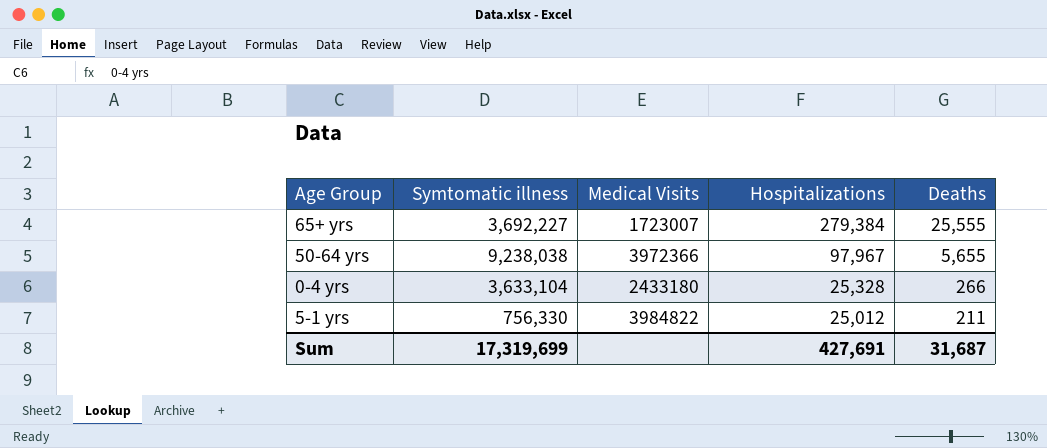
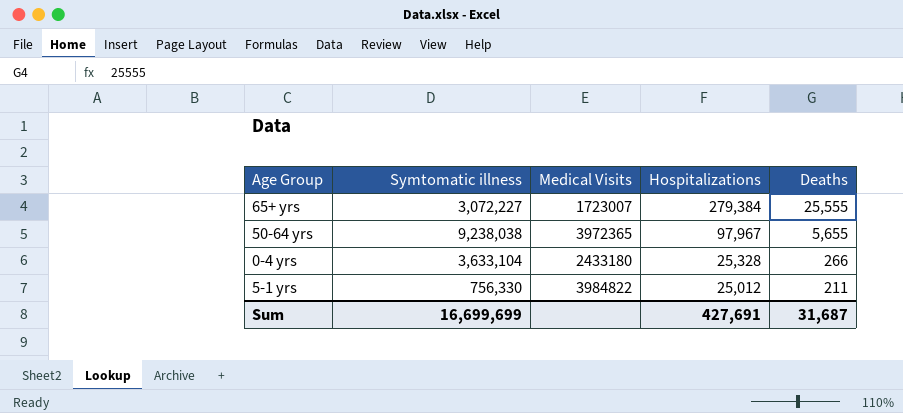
65+ yrs | Symtomatic illness: 3,692,227 -> 3,072,227
50-64 yrs | Medical Visits: 3972366 -> 3972365
Sum | Symtomatic illness: 17,319,699 -> 16,699,699

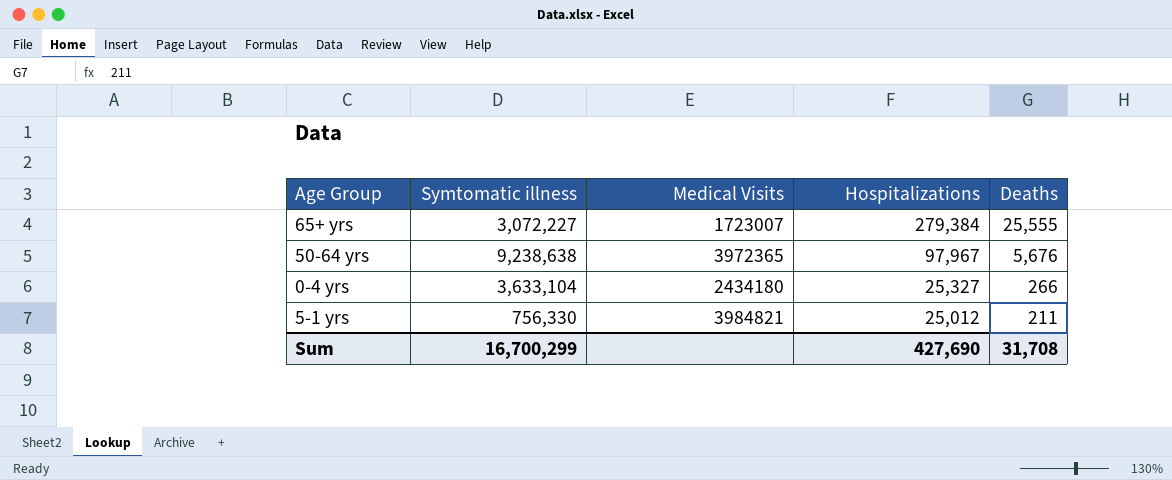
50-64 yrs | Symtomatic illness: 9,238,038 -> 9,238,638
50-64 yrs | Deaths: 5,655 -> 5,676
0-4 yrs | Medical Visits: 2433180 -> 2434180
0-4 yrs | Hospitalizations: 25,328 -> 25,327
5-1 yrs | Medical Visits: 3984822 -> 3984821
Sum | Symtomatic illness: 16,699,699 -> 16,700,299
Sum | Hospitalizations: 427,691 -> 427,690
Sum | Deaths: 31,687 -> 31,708

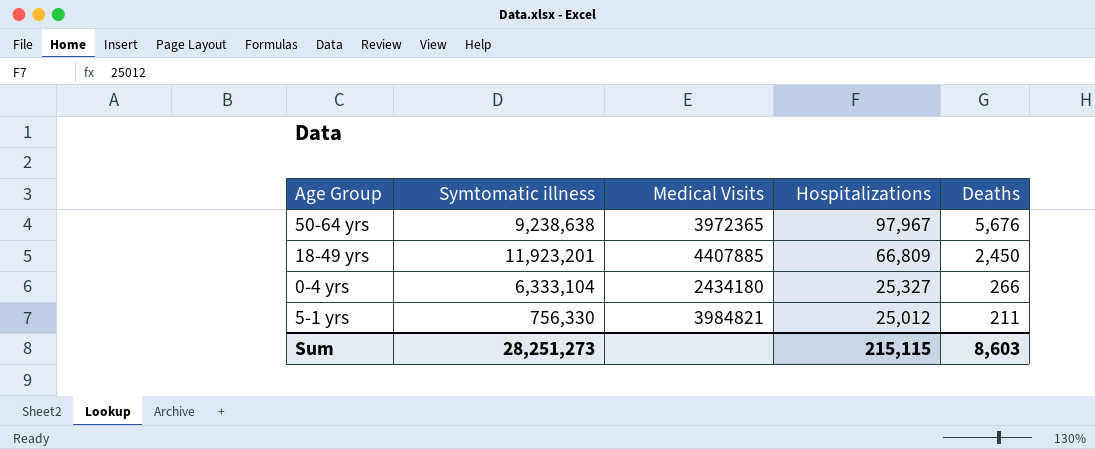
row 65+ yrs: 3,072,227 | 1723007 | 279,384 | 25,555 -> none
row 18-49 yrs: none -> 11,923,201 | 4407885 | 66,809 | 2,450
0-4 yrs | Symtomatic illness: 3,633,104 -> 6,333,104
Sum | Symtomatic illness: 16,700,299 -> 28,251,273
Sum | Hospitalizations: 427,690 -> 215,115
Sum | Deaths: 31,708 -> 8,603

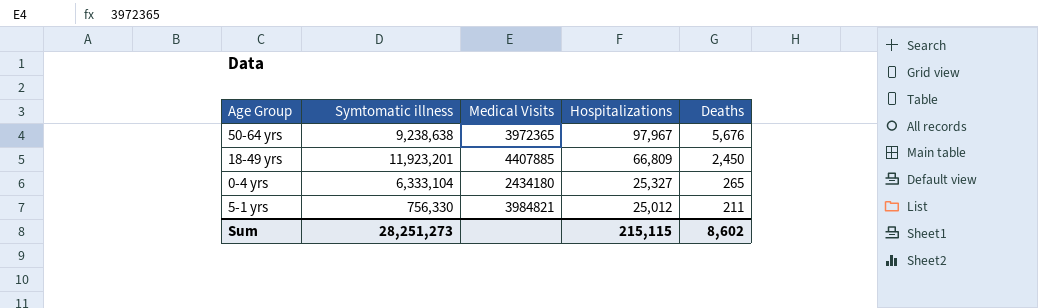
0-4 yrs | Deaths: 266 -> 265
Sum | Deaths: 8,603 -> 8,602

